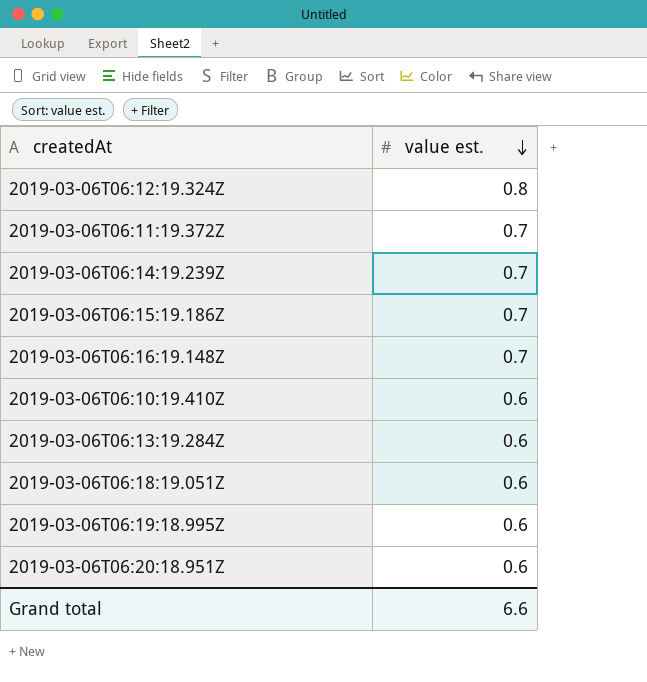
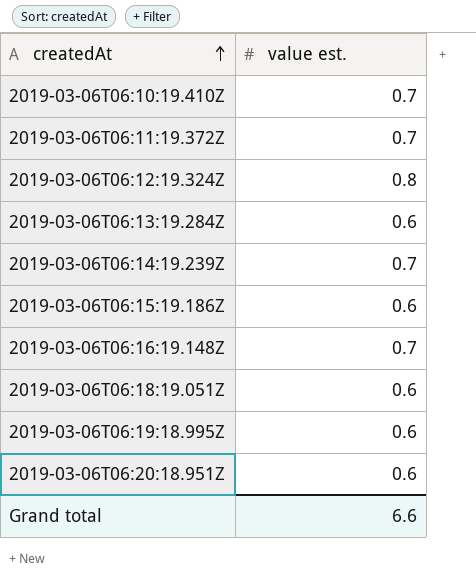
row order: value est. descending -> createdAt ascending
2019-03-06T06:10:19.410Z | value est.: 0.6 -> 0.7
2019-03-06T06:15:19.186Z | value est.: 0.7 -> 0.6

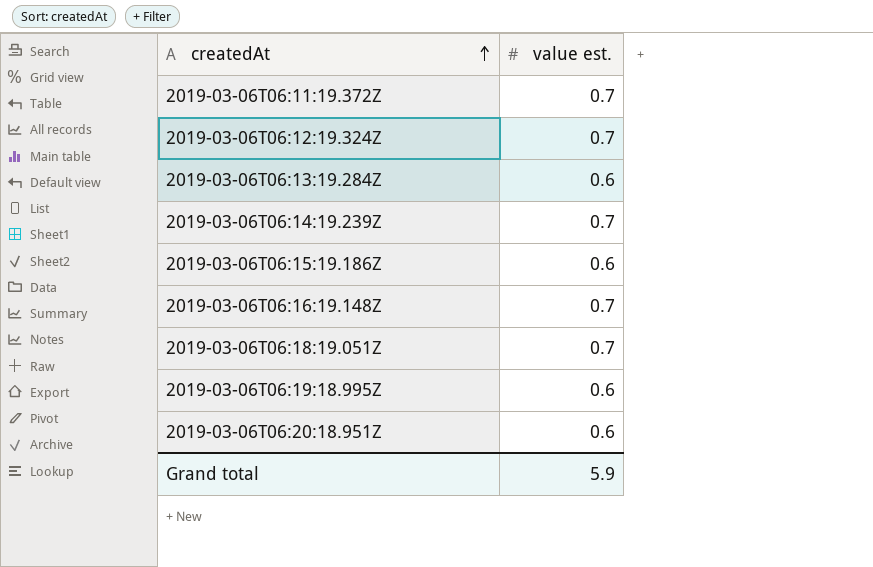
row 2019-03-06T06:10:19.410Z: 0.7 -> none
2019-03-06T06:12:19.324Z | value est.: 0.8 -> 0.7
2019-03-06T06:18:19.051Z | value est.: 0.6 -> 0.7
Grand total | value est.: 6.6 -> 5.9

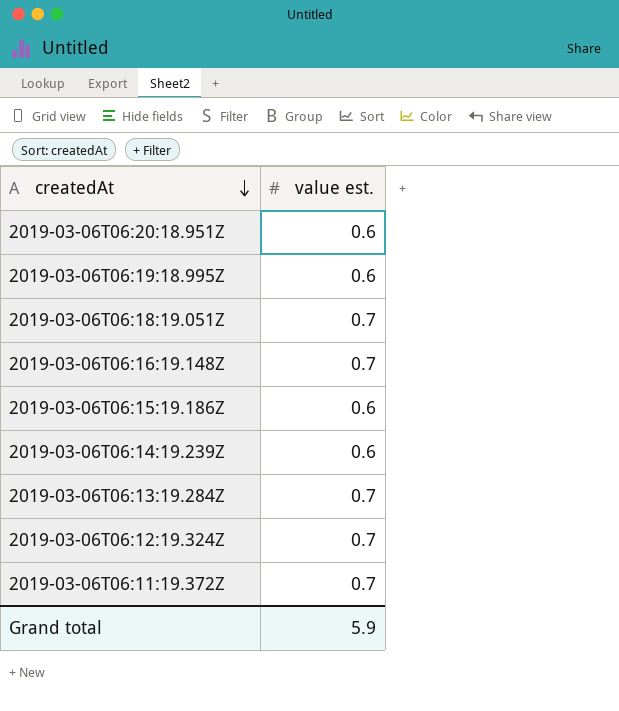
row order: createdAt ascending -> createdAt descending
2019-03-06T06:14:19.239Z | value est.: 0.7 -> 0.6
2019-03-06T06:13:19.284Z | value est.: 0.6 -> 0.7

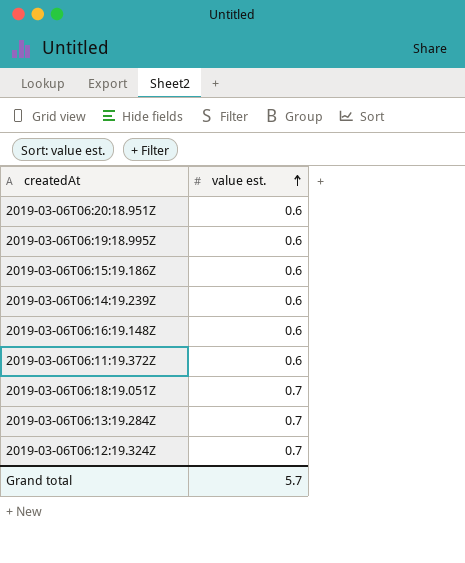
row order: createdAt descending -> value est. ascending
2019-03-06T06:16:19.148Z | value est.: 0.7 -> 0.6
2019-03-06T06:11:19.372Z | value est.: 0.7 -> 0.6
Grand total | value est.: 5.9 -> 5.7

